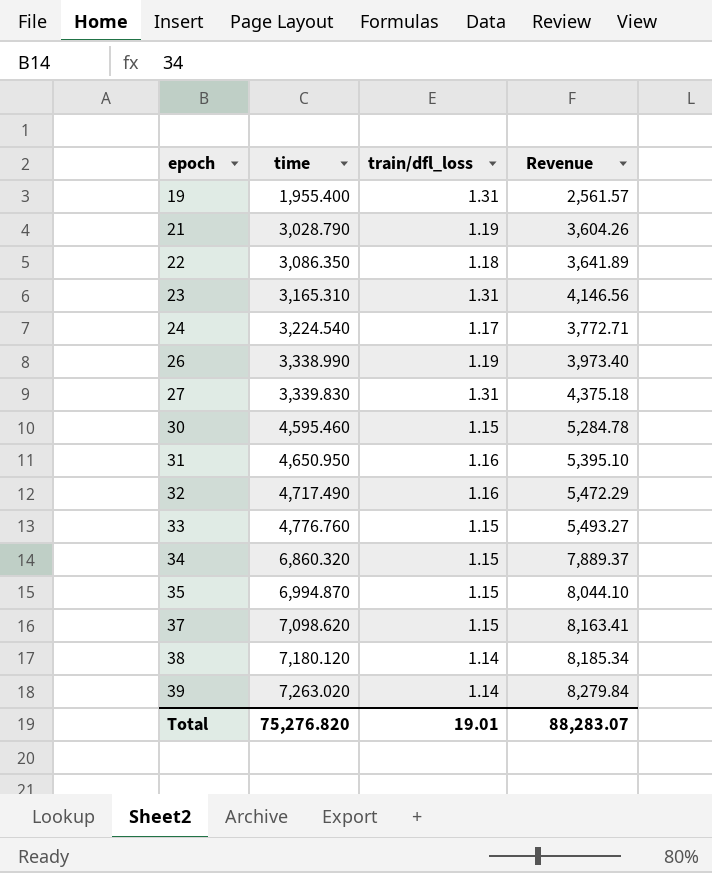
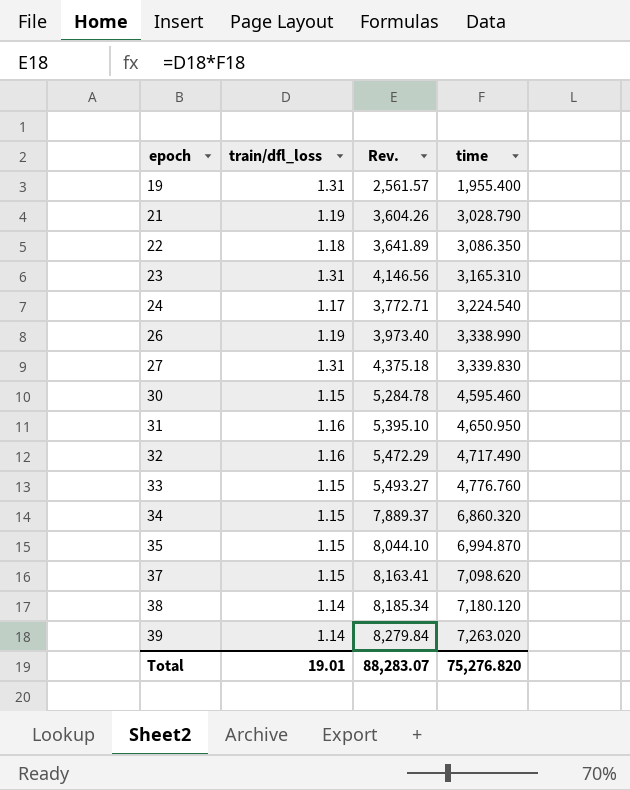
column name: Revenue -> Rev.
column time | position: 2 -> 4

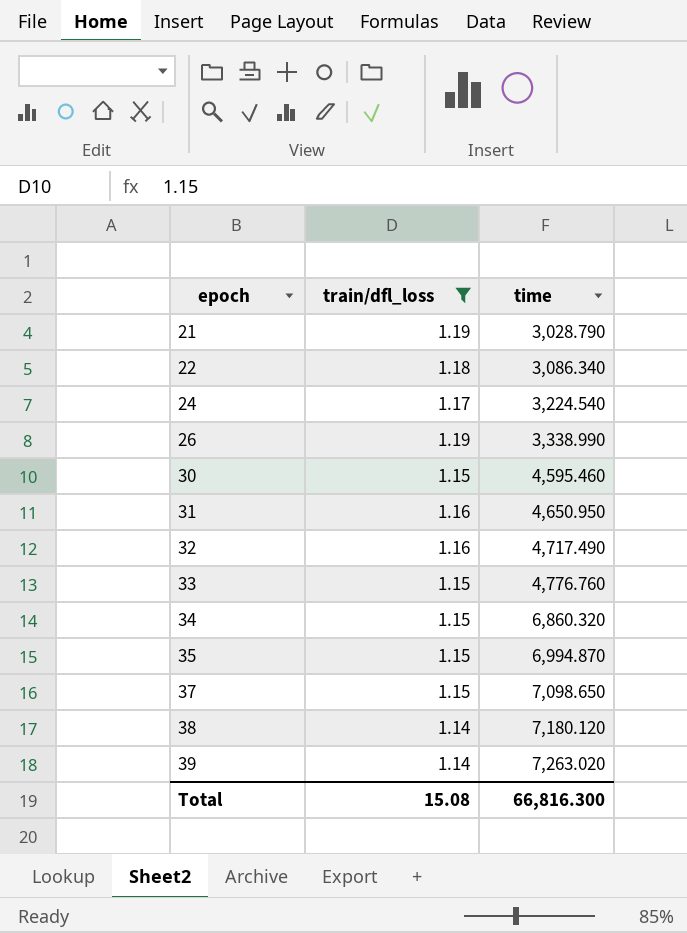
filter: none -> train/dfl_loss != 1.31
column Rev. | formula: [train/dfl_loss] * [time] -> none
22 | time: 3,086.350 -> 3,086.340
37 | time: 7,098.620 -> 7,098.650
Total | train/dfl_loss: 19.01 -> 15.08
Total | time: 75,276.820 -> 66,816.300

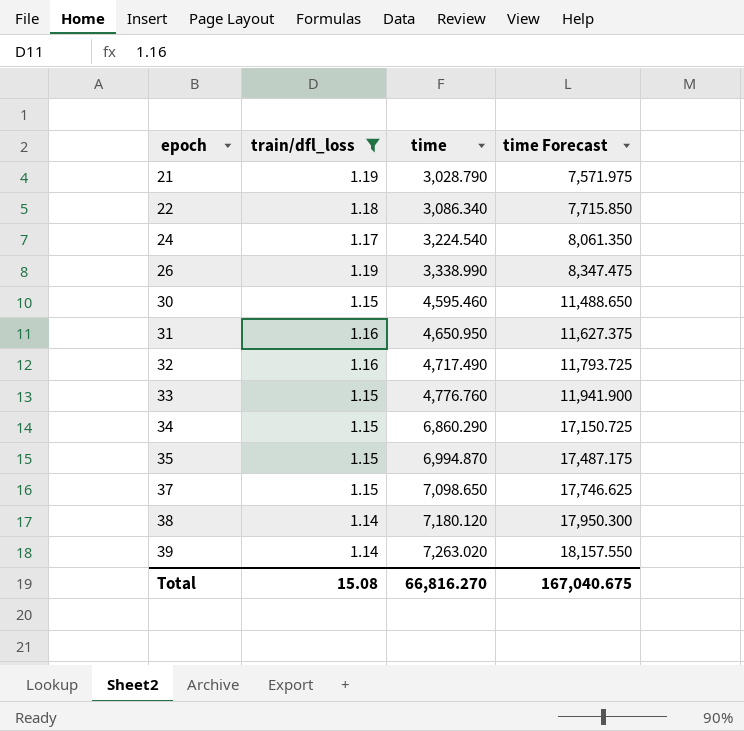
column time Forecast | formula: none -> [time] * 2.5
34 | time: 6,860.320 -> 6,860.290
Total | time: 66,816.300 -> 66,816.270

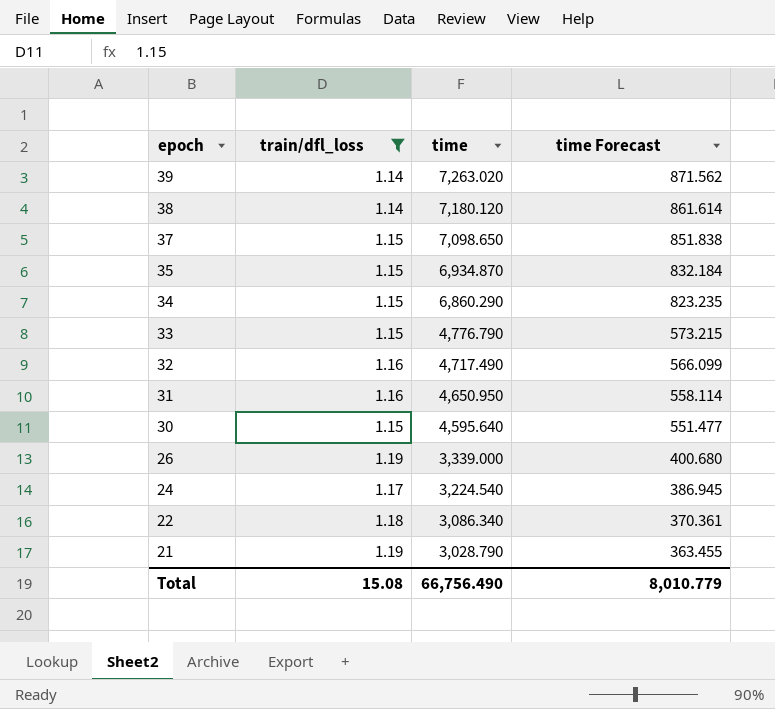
row order: epoch ascending -> epoch descending
column time Forecast | formula: [time] * 2.5 -> [time] * 0.12
35 | time: 6,994.870 -> 6,934.870
33 | time: 4,776.760 -> 4,776.790
30 | time: 4,595.460 -> 4,595.640
26 | time: 3,338.990 -> 3,339.000
Total | time: 66,816.270 -> 66,756.490
Total | time Forecast: 167,040.675 -> 8,010.779

